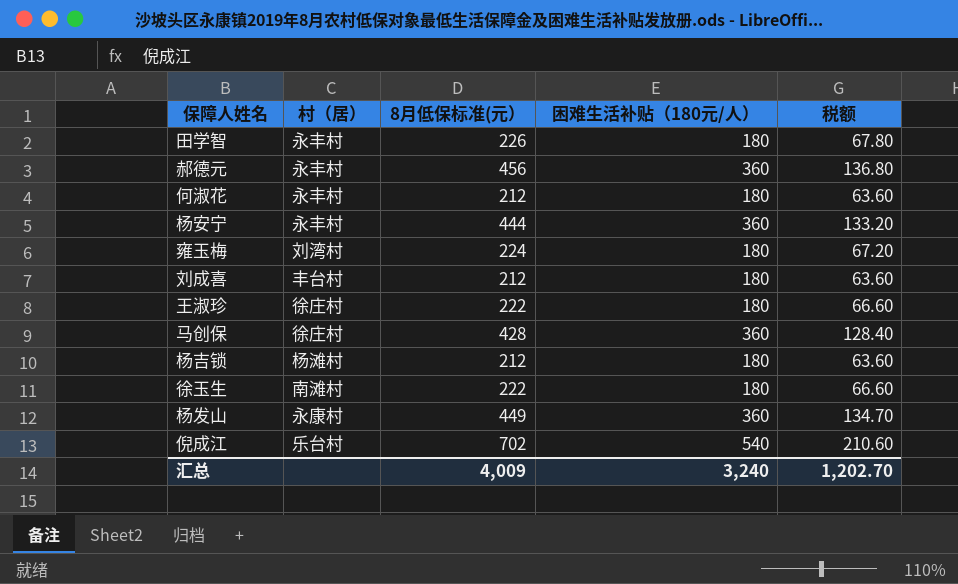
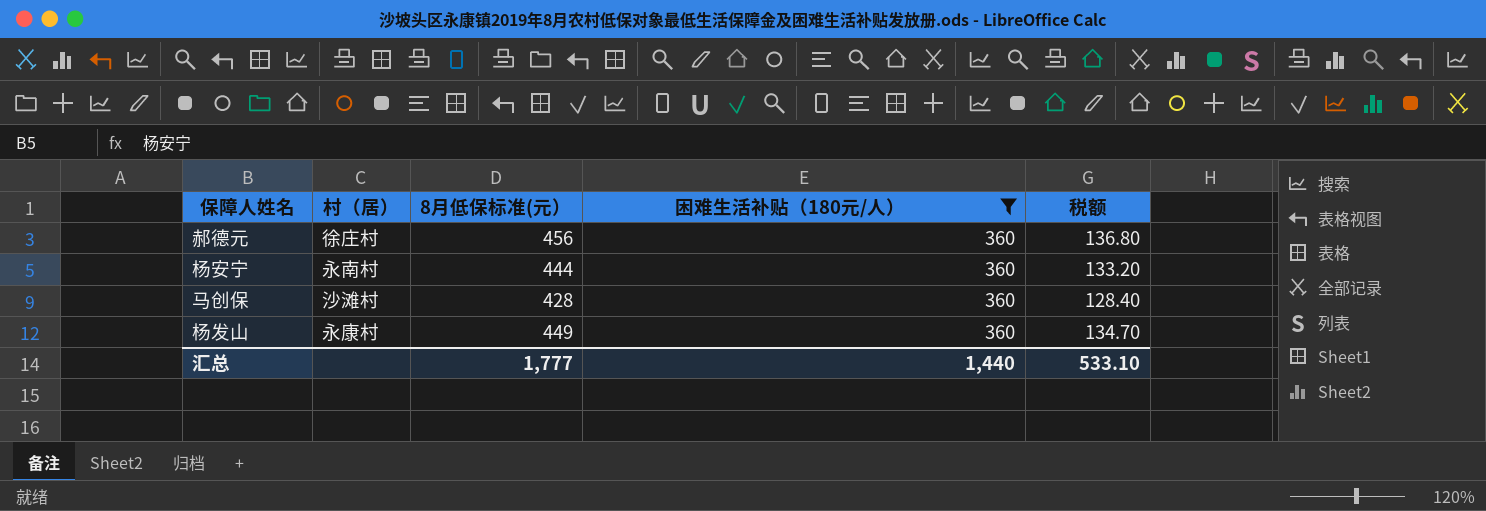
filter: none -> 困难生活补贴（180元/人） = 360
郝德元 | 村（居）: 永丰村 -> 徐庄村
杨安宁 | 村（居）: 永丰村 -> 永南村
马创保 | 村（居）: 徐庄村 -> 沙滩村
汇总 | 8月低保标准(元）: 4,009 -> 1,777
汇总 | 困难生活补贴（180元/人）: 3,240 -> 1,440
汇总 | 税额: 1,202.70 -> 533.10

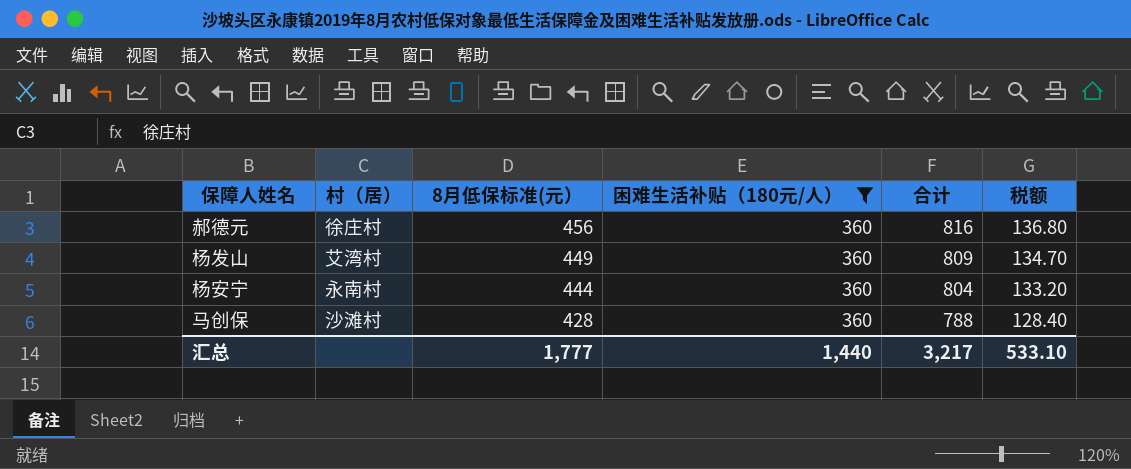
row order: none -> 8月低保标准(元） descending
column 合计 | formula: none -> [8月低保标准(元）] + [困难生活补贴（180元/人）]
杨发山 | 村（居）: 永康村 -> 艾湾村

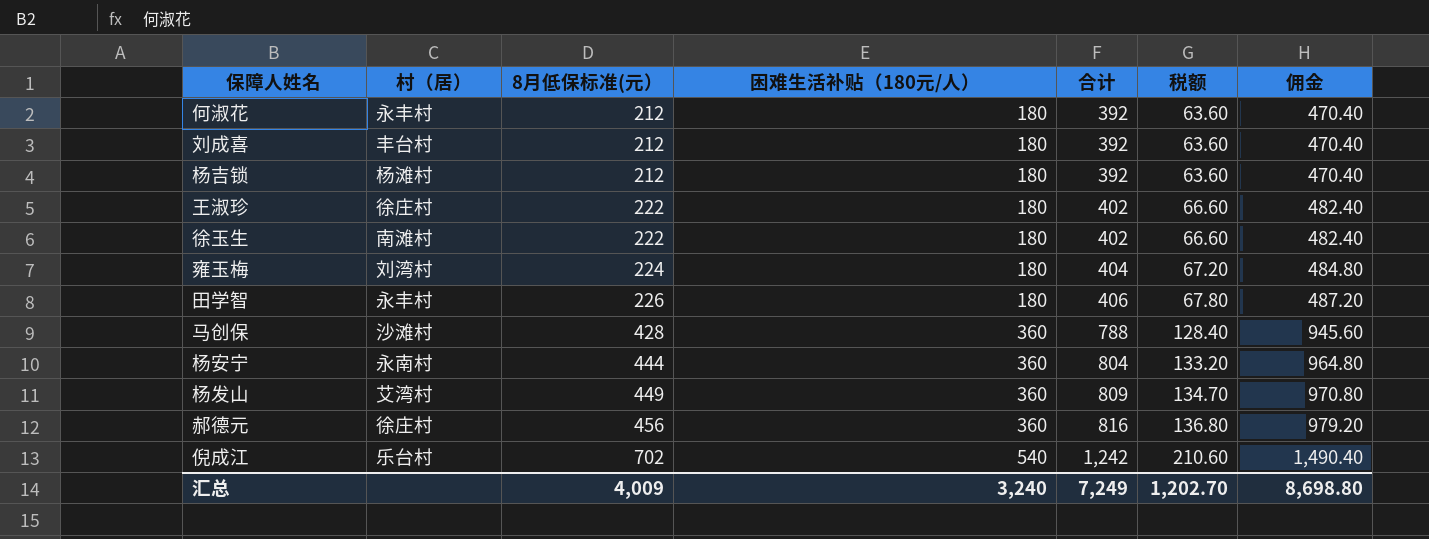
filter: 困难生活补贴（180元/人） = 360 -> none
row order: 8月低保标准(元） descending -> 8月低保标准(元） ascending
column 佣金 | formula: none -> [合计] * 1.2
汇总 | 8月低保标准(元）: 1,777 -> 4,009
汇总 | 困难生活补贴（180元/人）: 1,440 -> 3,240
汇总 | 合计: 3,217 -> 7,249
汇总 | 税额: 533.10 -> 1,202.70

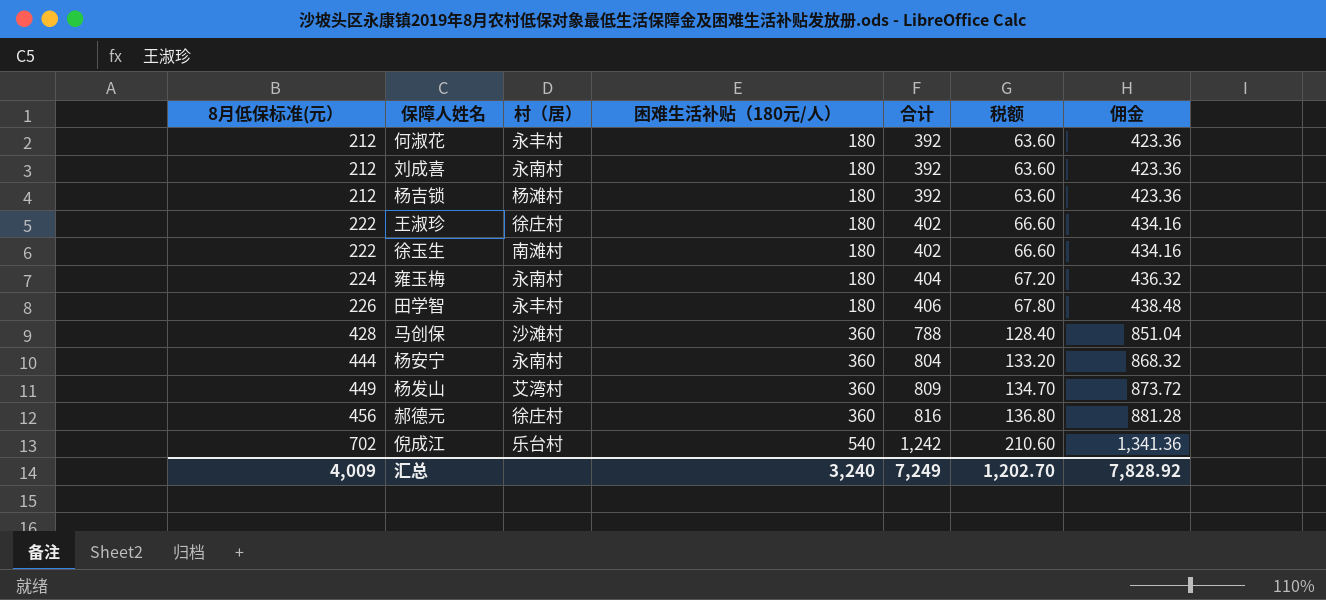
column 8月低保标准(元） | position: 3 -> 1
column 佣金 | formula: [合计] * 1.2 -> [合计] * 1.08
刘成喜 | 村（居）: 丰台村 -> 永南村
雍玉梅 | 村（居）: 刘湾村 -> 永南村
汇总 | 佣金: 8,698.80 -> 7,828.92

